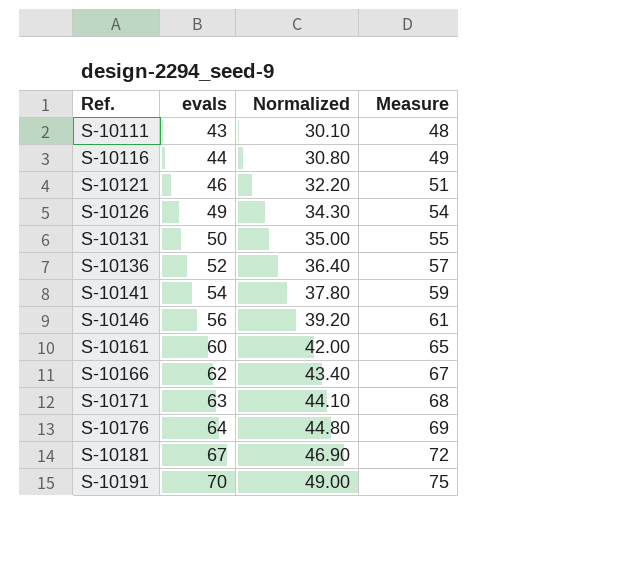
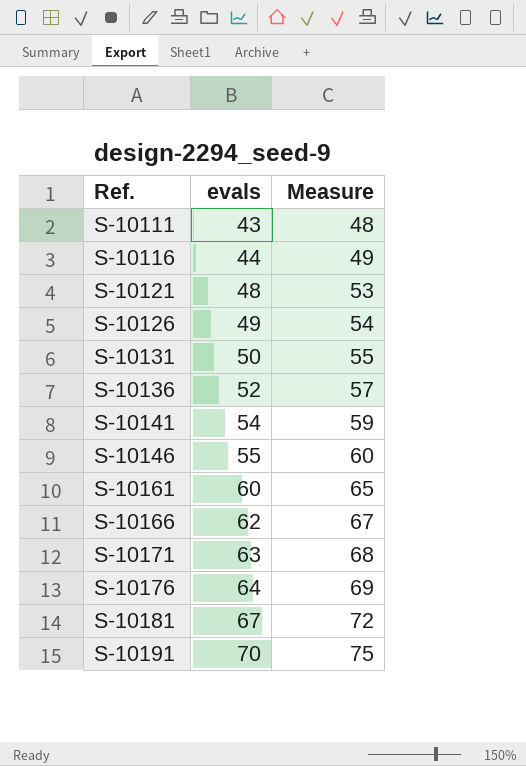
column Normalized | formula: [evals] * 0.7 -> none
S-10121 | evals: 46 -> 48
S-10121 | Measure: 51 -> 53
S-10146 | evals: 56 -> 55
S-10146 | Measure: 61 -> 60

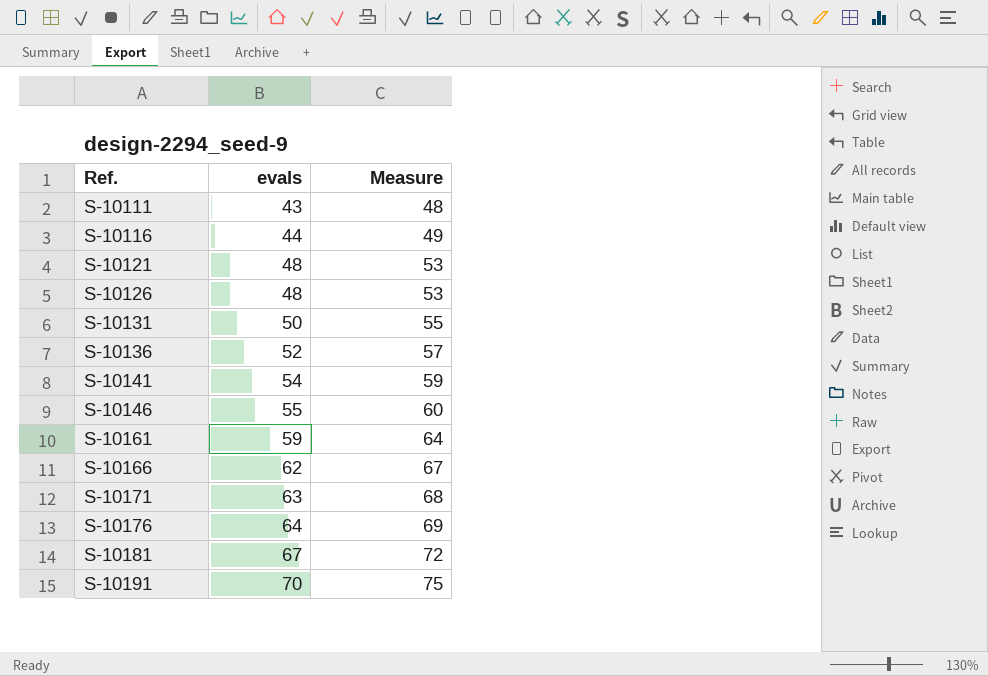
S-10126 | evals: 49 -> 48
S-10126 | Measure: 54 -> 53
S-10161 | evals: 60 -> 59
S-10161 | Measure: 65 -> 64

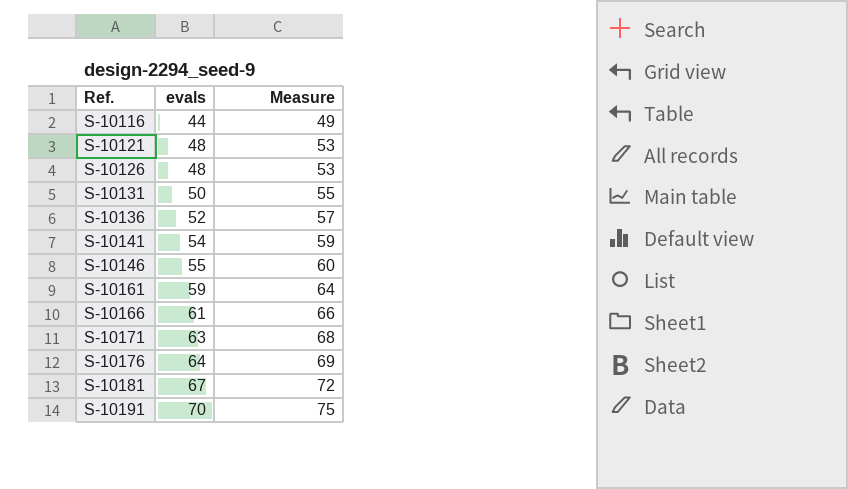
row S-10111: 43 | 48 -> none
S-10166 | evals: 62 -> 61
S-10166 | Measure: 67 -> 66

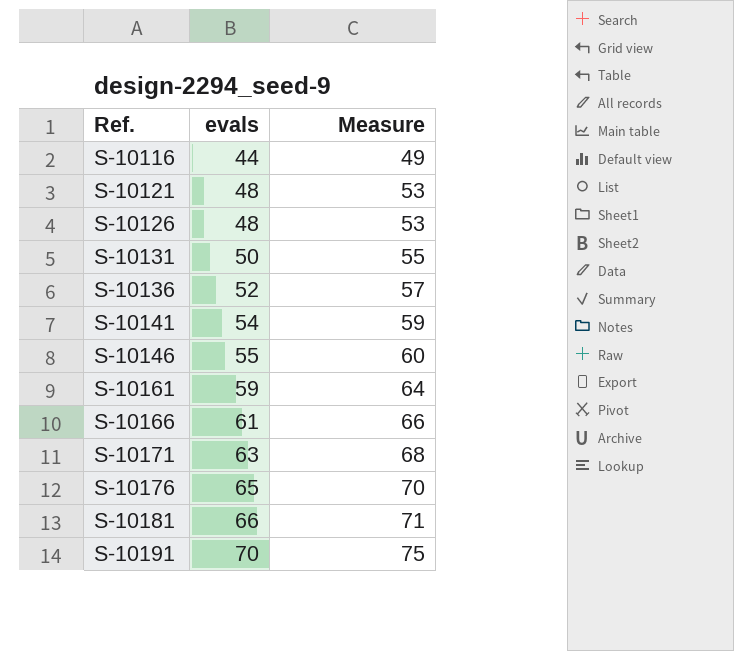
S-10176 | evals: 64 -> 65
S-10176 | Measure: 69 -> 70
S-10181 | evals: 67 -> 66
S-10181 | Measure: 72 -> 71

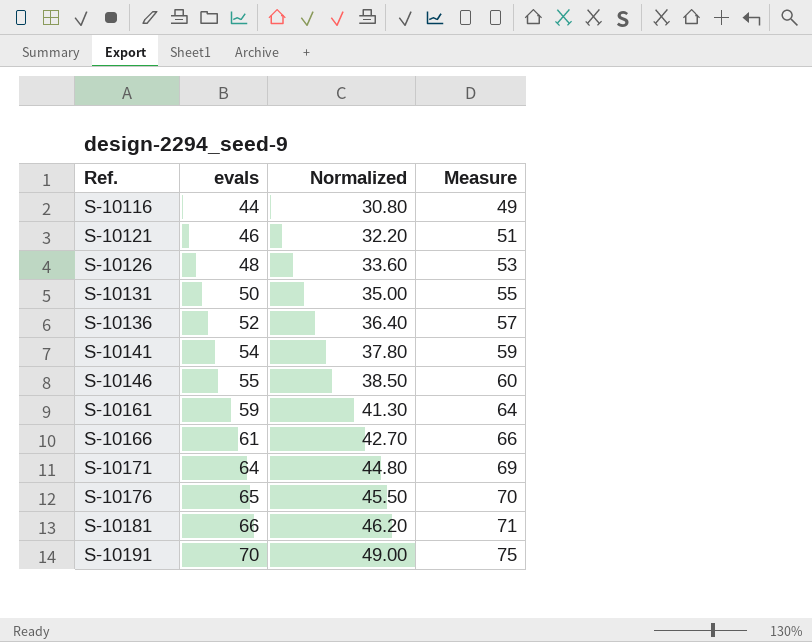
column Normalized | formula: none -> [evals] * 0.7
S-10121 | evals: 48 -> 46
S-10121 | Measure: 53 -> 51
S-10171 | evals: 63 -> 64
S-10171 | Measure: 68 -> 69

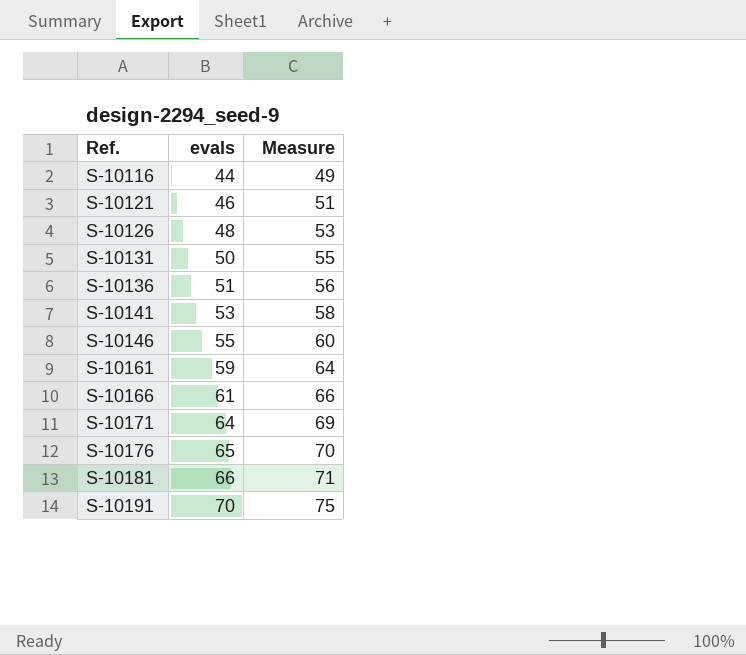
column Normalized | formula: [evals] * 0.7 -> none
S-10136 | evals: 52 -> 51
S-10136 | Measure: 57 -> 56
S-10141 | evals: 54 -> 53
S-10141 | Measure: 59 -> 58

